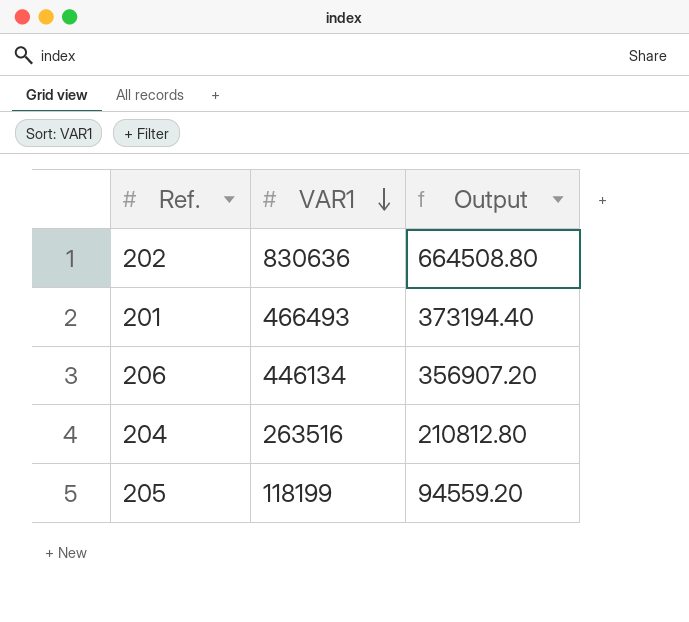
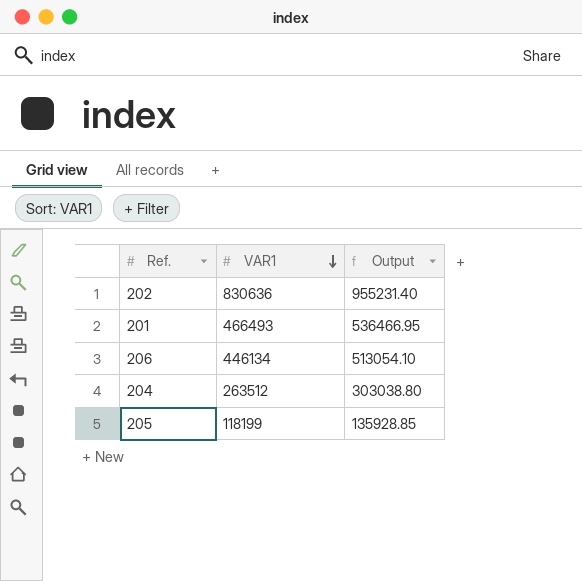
column Output | formula: [VAR1] * 0.8 -> [VAR1] * 1.15
204 | VAR1: 263516 -> 263512

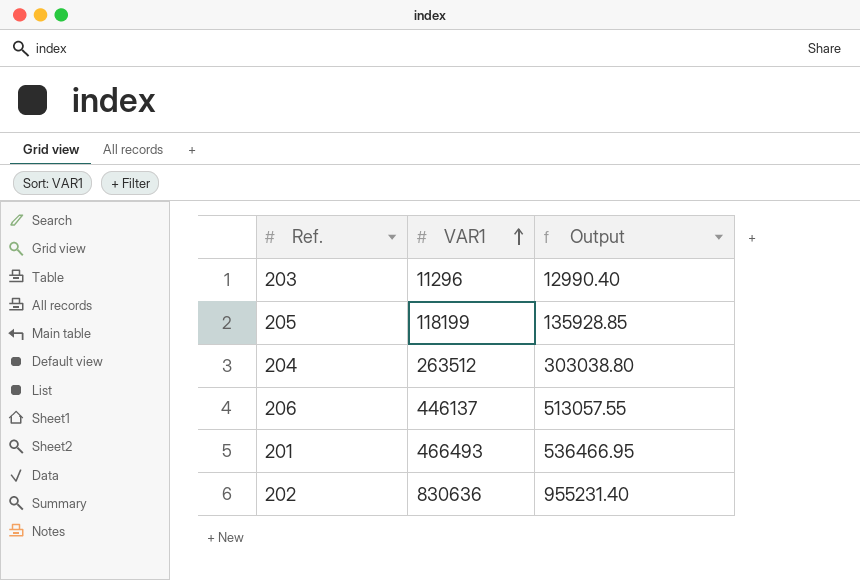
row order: VAR1 descending -> VAR1 ascending
row 203: none -> 11296 | 12990.40
206 | VAR1: 446134 -> 446137
206 | Output: 513054.10 -> 513057.55

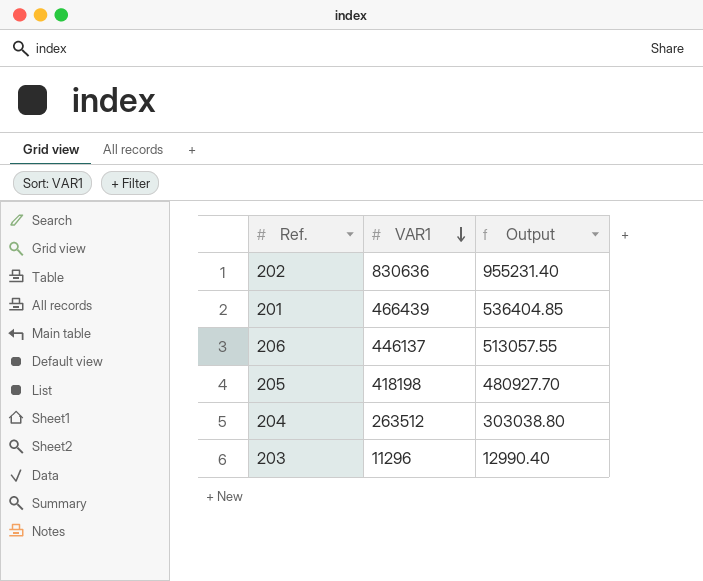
row order: VAR1 ascending -> VAR1 descending
201 | VAR1: 466493 -> 466439
201 | Output: 536466.95 -> 536404.85
205 | VAR1: 118199 -> 418198
205 | Output: 135928.85 -> 480927.70

